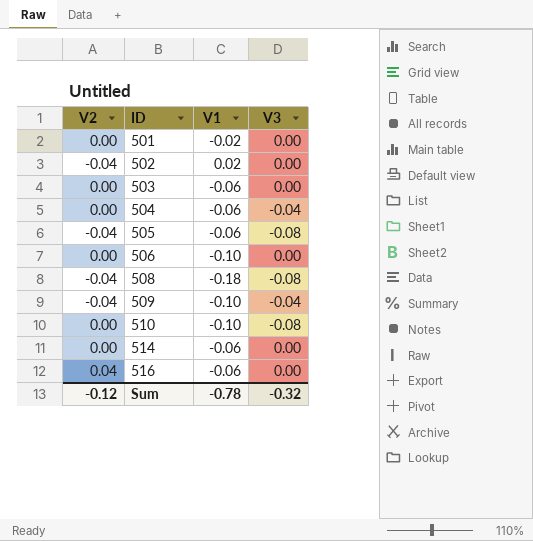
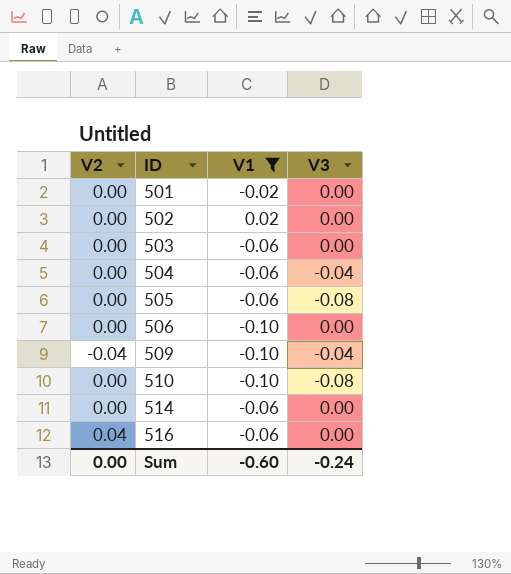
filter: none -> V1 != -0.18
502 | V2: -0.04 -> 0.00
505 | V2: -0.04 -> 0.00
Sum | V2: -0.12 -> 0.00
Sum | V1: -0.78 -> -0.60
Sum | V3: -0.32 -> -0.24

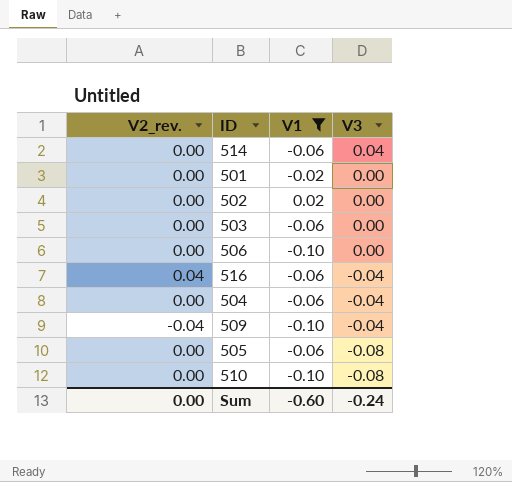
row order: ID ascending -> V3 descending
column name: V2 -> V2_rev.
514 | V3: 0.00 -> 0.04
516 | V3: 0.00 -> -0.04

